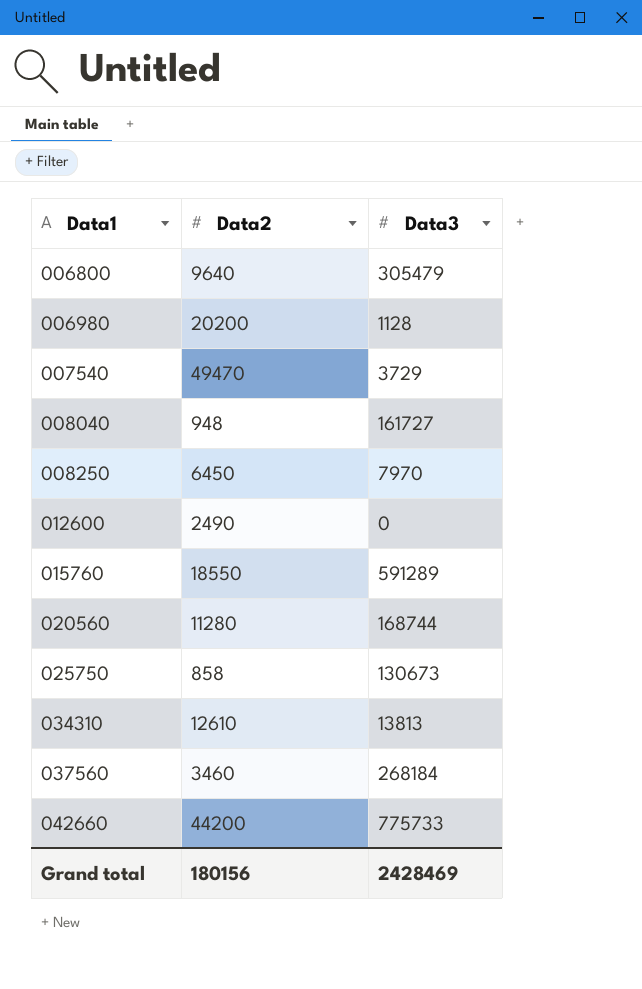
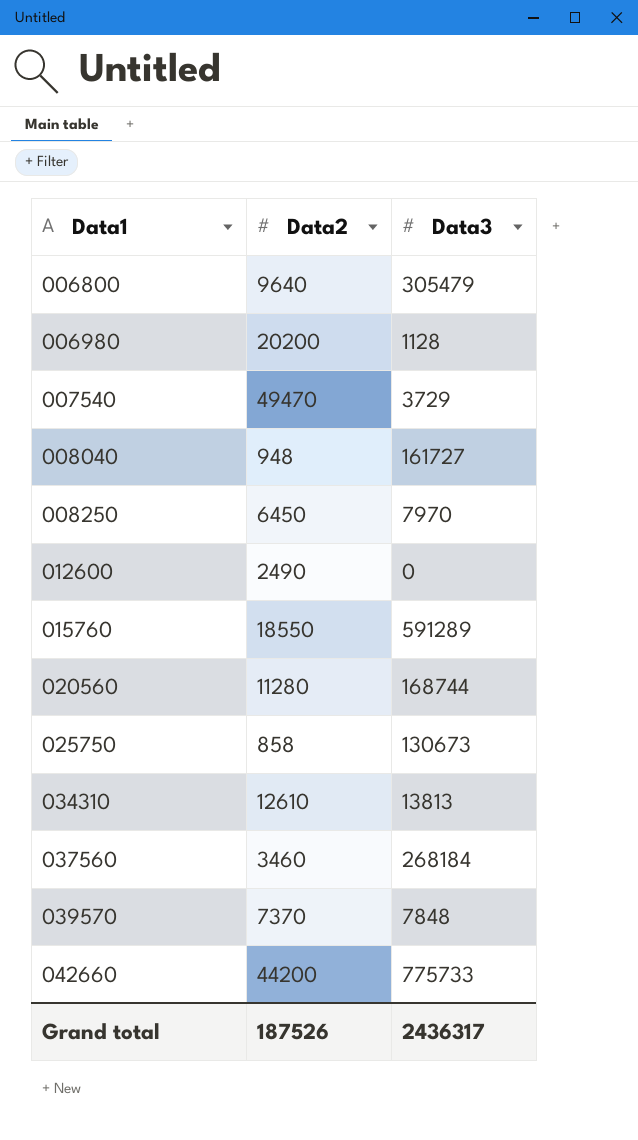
row 039570: none -> 7370 | 7848
Grand total | Data2: 180156 -> 187526
Grand total | Data3: 2428469 -> 2436317

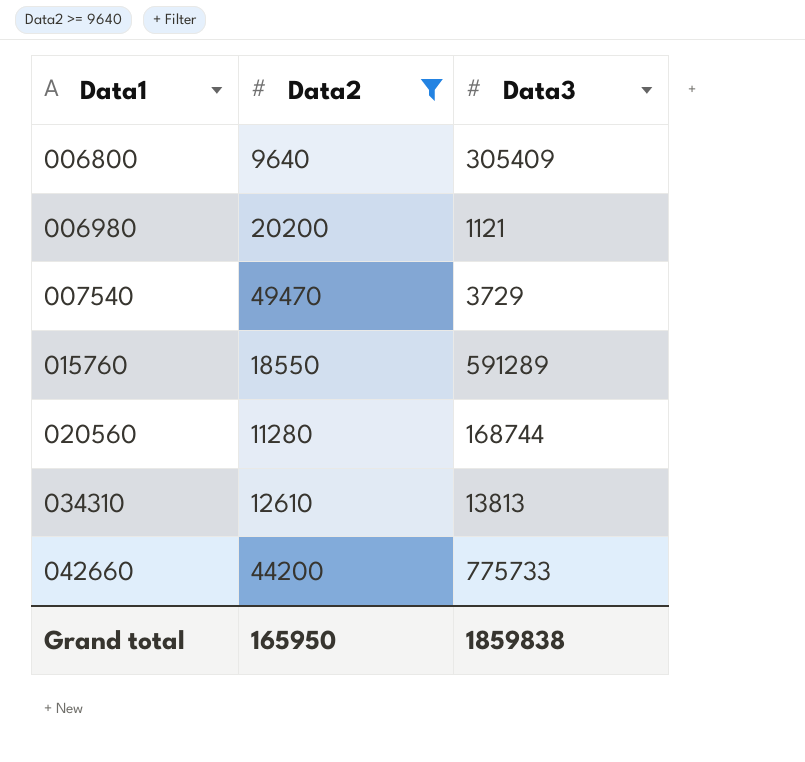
filter: none -> Data2 >= 9640
006800 | Data3: 305479 -> 305409
006980 | Data3: 1128 -> 1121
Grand total | Data2: 187526 -> 165950
Grand total | Data3: 2436317 -> 1859838

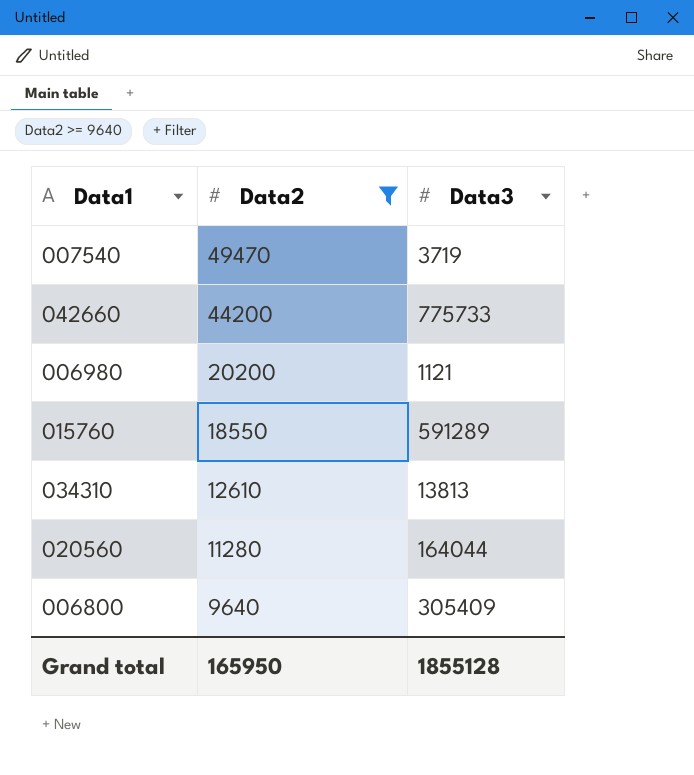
row order: Data1 ascending -> Data2 descending
007540 | Data3: 3729 -> 3719
020560 | Data3: 168744 -> 164044
Grand total | Data3: 1859838 -> 1855128

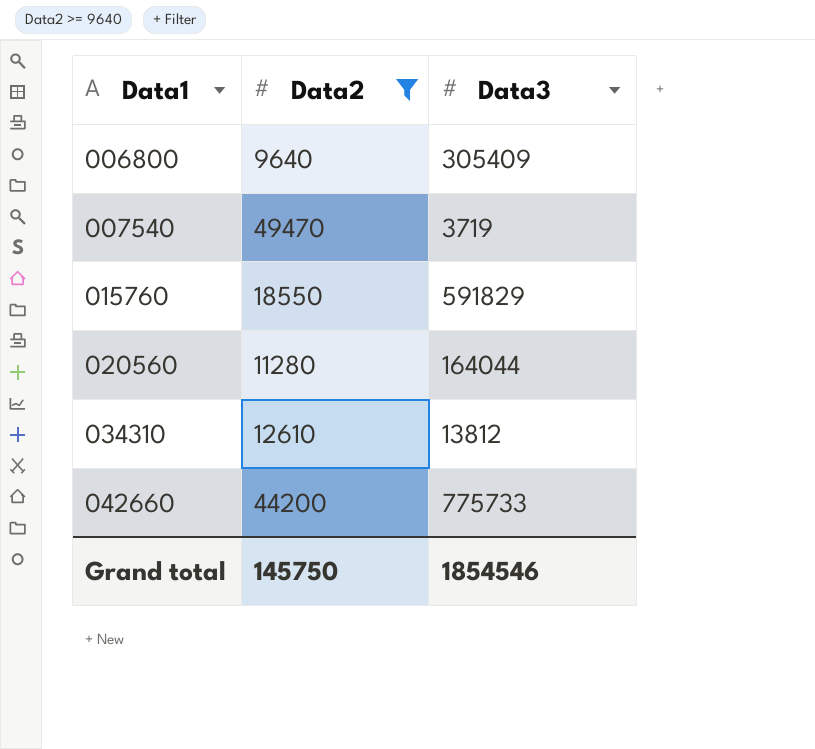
row order: Data2 descending -> Data1 ascending
row 006980: 20200 | 1121 -> none
015760 | Data3: 591289 -> 591829
034310 | Data3: 13813 -> 13812
Grand total | Data2: 165950 -> 145750
Grand total | Data3: 1855128 -> 1854546

